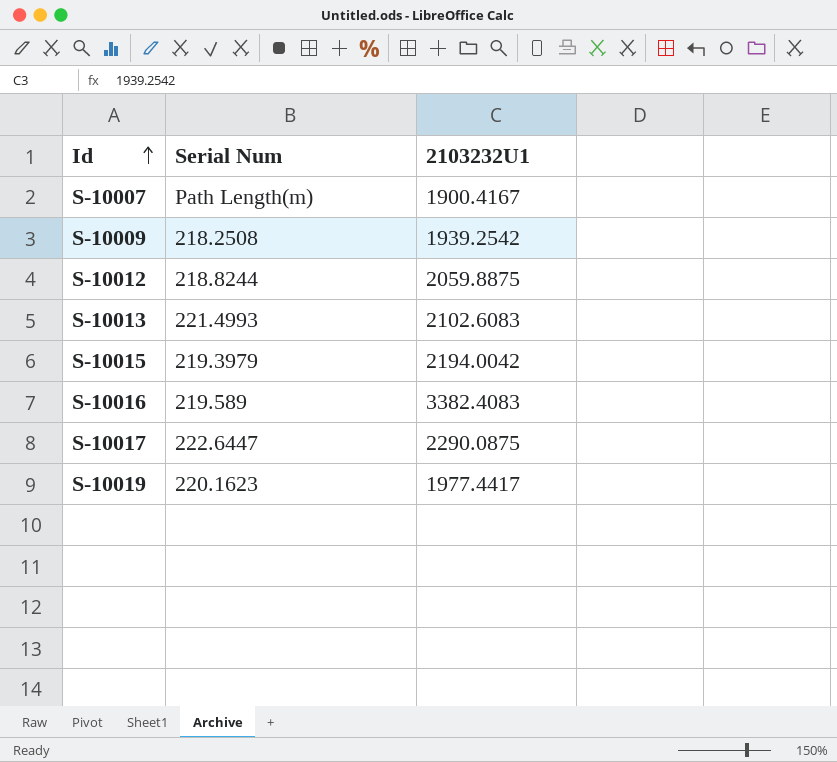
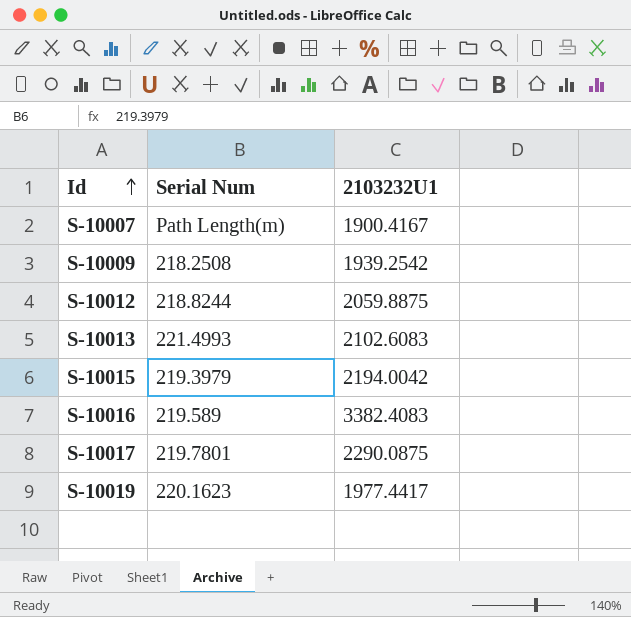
S-10017 | Serial Num: 222.6447 -> 219.7801

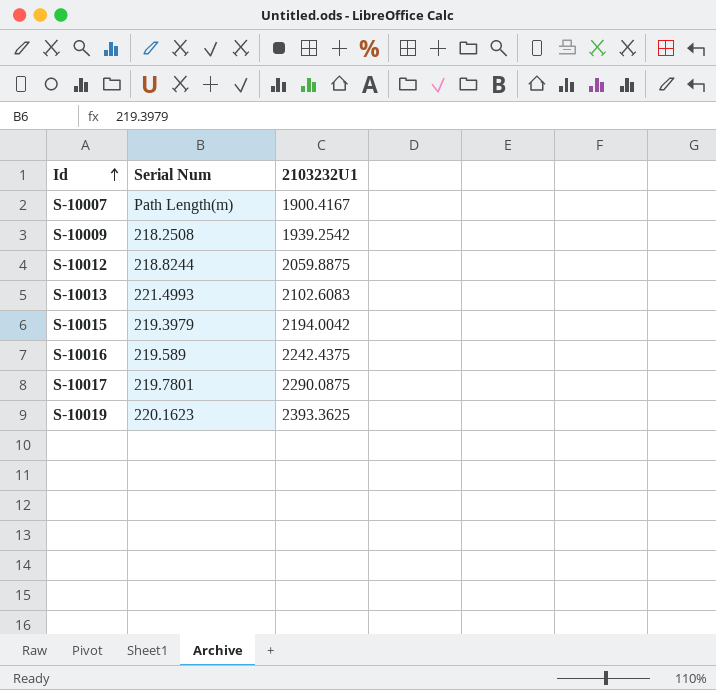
S-10016 | 2103232U1: 3382.4083 -> 2242.4375
S-10019 | 2103232U1: 1977.4417 -> 2393.3625

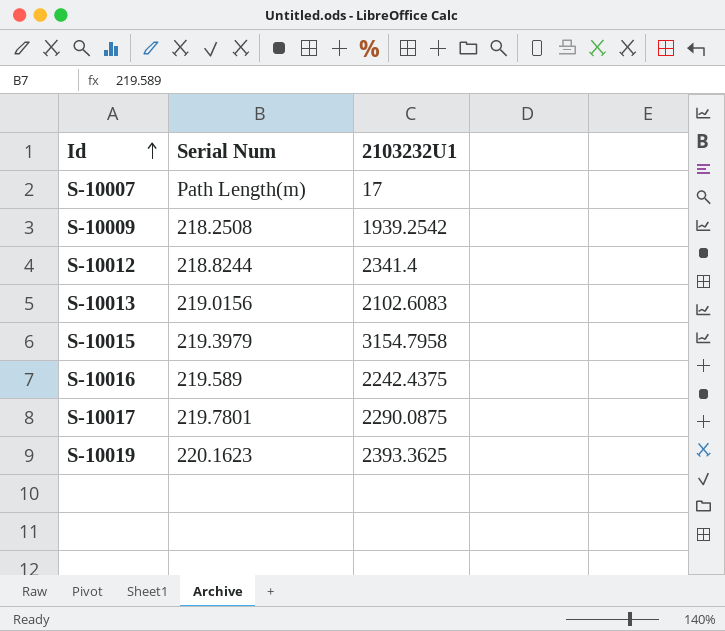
S-10007 | 2103232U1: 1900.4167 -> 17
S-10012 | 2103232U1: 2059.8875 -> 2341.4
S-10013 | Serial Num: 221.4993 -> 219.0156
S-10015 | 2103232U1: 2194.0042 -> 3154.7958

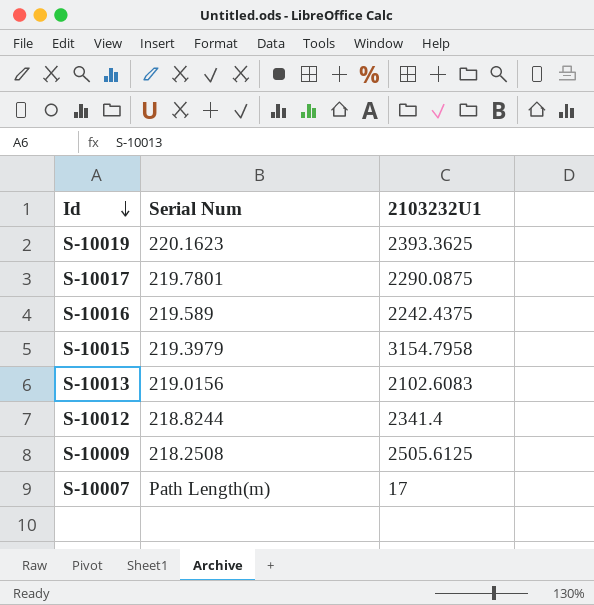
row order: Id ascending -> Id descending
S-10009 | 2103232U1: 1939.2542 -> 2505.6125

